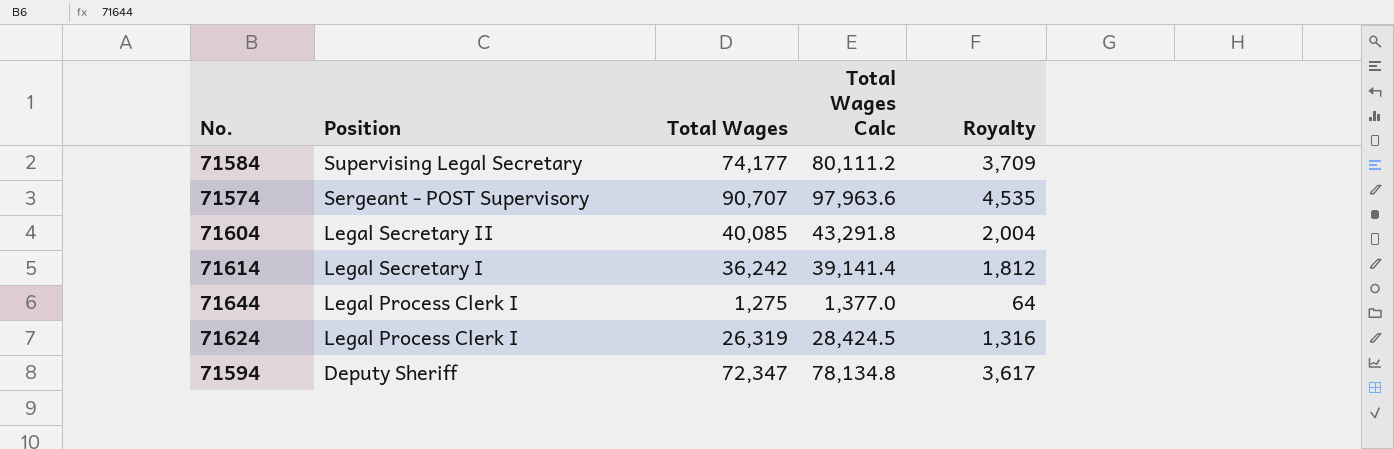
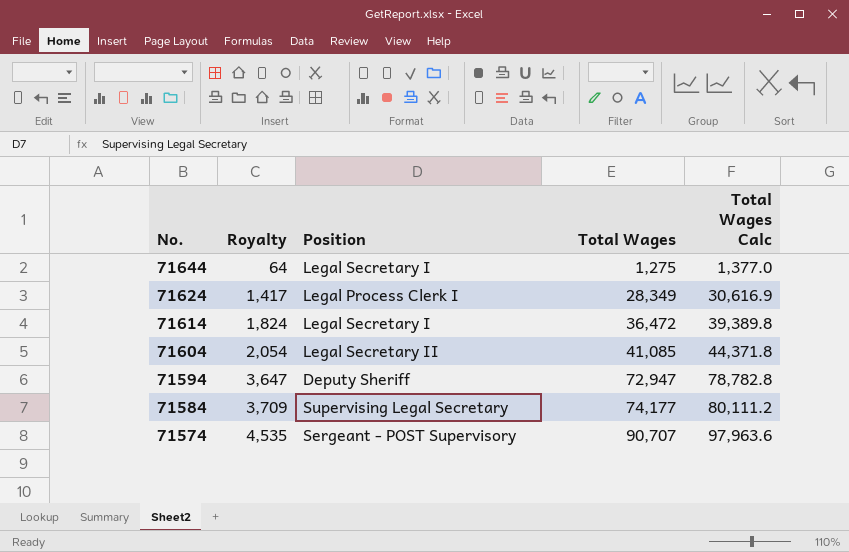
row order: Position descending -> No. descending
column Royalty | position: 5 -> 2
71644 | Position: Legal Process Clerk I -> Legal Secretary I
71624 | Royalty: 1,316 -> 1,417
71624 | Total Wages: 26,319 -> 28,349
71624 | Total Wages Calc: 28,424.5 -> 30,616.9
71614 | Royalty: 1,812 -> 1,824
71614 | Total Wages: 36,242 -> 36,472
71614 | Total Wages Calc: 39,141.4 -> 39,389.8
71604 | Royalty: 2,004 -> 2,054
71604 | Total Wages: 40,085 -> 41,085
71604 | Total Wages Calc: 43,291.8 -> 44,371.8
71594 | Royalty: 3,617 -> 3,647
71594 | Total Wages: 72,347 -> 72,947
71594 | Total Wages Calc: 78,134.8 -> 78,782.8

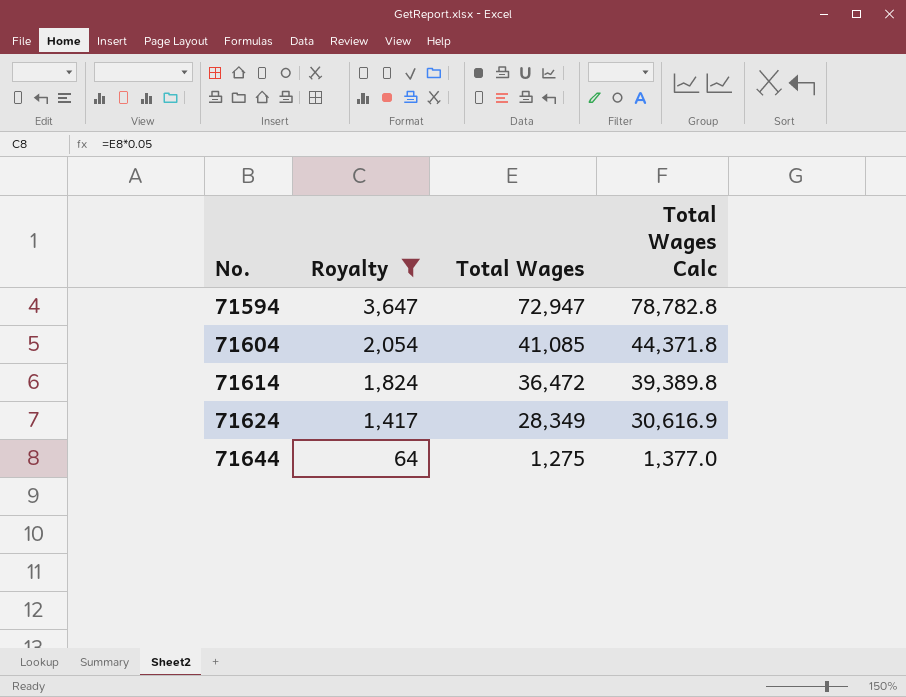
filter: none -> Royalty <= 3,647
row order: No. descending -> No. ascending
column Position | position: 3 -> none

